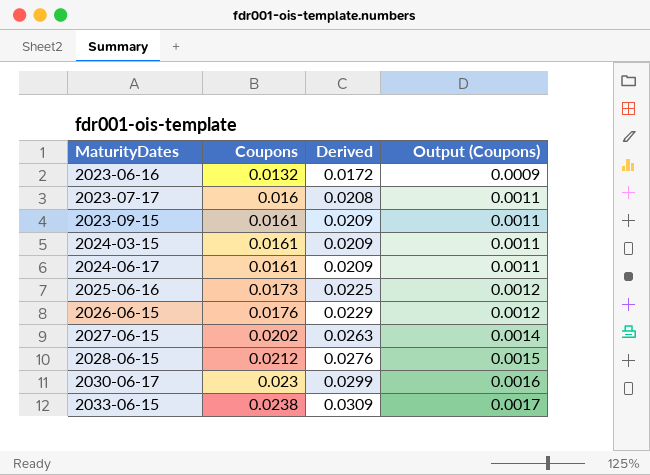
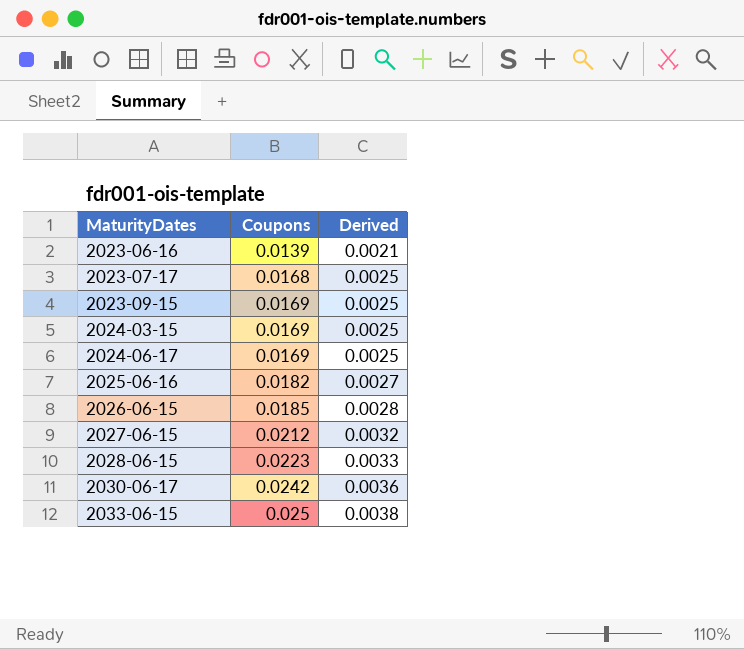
column Output (Coupons) | formula: [Coupons] * 0.07 -> none
column Derived | formula: [Coupons] * 1.3 -> [Coupons] * 0.15
2023-06-16 | Coupons: 0.0132 -> 0.0139
2023-07-17 | Coupons: 0.016 -> 0.0168
2023-09-15 | Coupons: 0.0161 -> 0.0169
2024-03-15 | Coupons: 0.0161 -> 0.0169
2024-06-17 | Coupons: 0.0161 -> 0.0169
2025-06-16 | Coupons: 0.0173 -> 0.0182
2026-06-15 | Coupons: 0.0176 -> 0.0185
2027-06-15 | Coupons: 0.0202 -> 0.0212
2028-06-15 | Coupons: 0.0212 -> 0.0223
2030-06-17 | Coupons: 0.023 -> 0.0242
2033-06-15 | Coupons: 0.0238 -> 0.025

